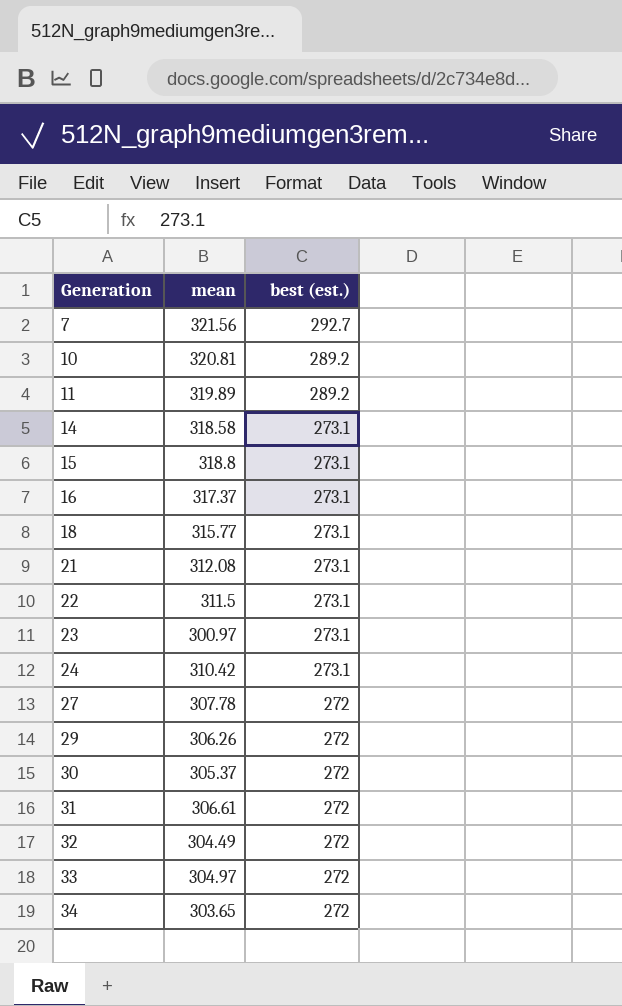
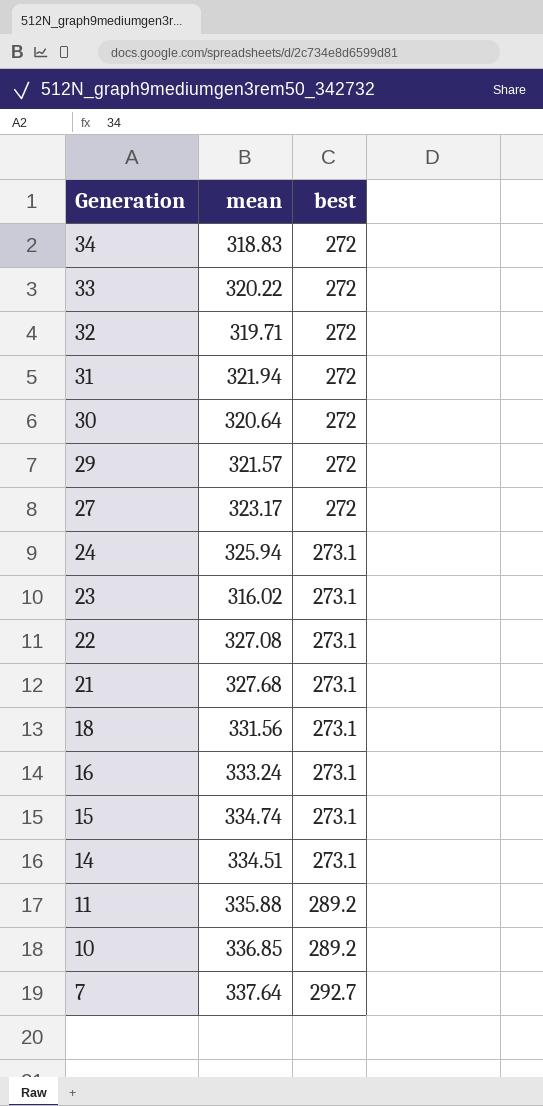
row order: Generation ascending -> Generation descending
column name: best (est.) -> best
34 | mean: 303.65 -> 318.83
33 | mean: 304.97 -> 320.22
32 | mean: 304.49 -> 319.71
31 | mean: 306.61 -> 321.94
30 | mean: 305.37 -> 320.64
29 | mean: 306.26 -> 321.57
27 | mean: 307.78 -> 323.17
24 | mean: 310.42 -> 325.94
23 | mean: 300.97 -> 316.02
22 | mean: 311.5 -> 327.08
21 | mean: 312.08 -> 327.68
18 | mean: 315.77 -> 331.56
16 | mean: 317.37 -> 333.24
15 | mean: 318.8 -> 334.74
14 | mean: 318.58 -> 334.51
11 | mean: 319.89 -> 335.88
10 | mean: 320.81 -> 336.85
7 | mean: 321.56 -> 337.64

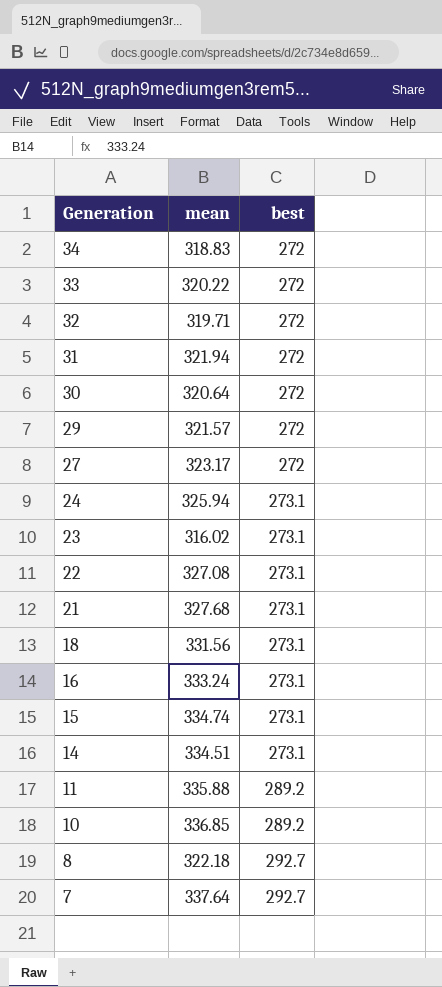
row 8: none -> 322.18 | 292.7

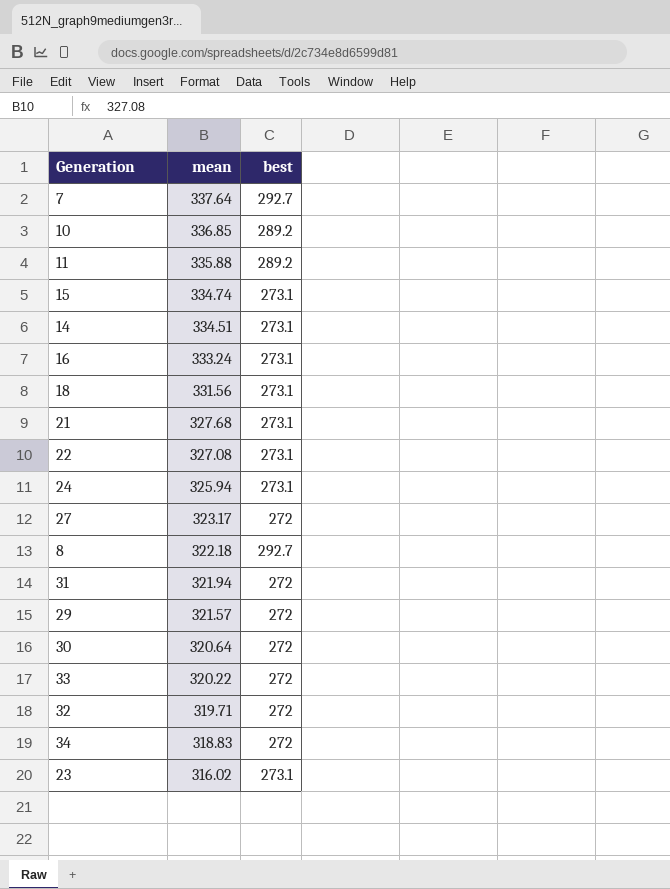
row order: Generation descending -> mean descending

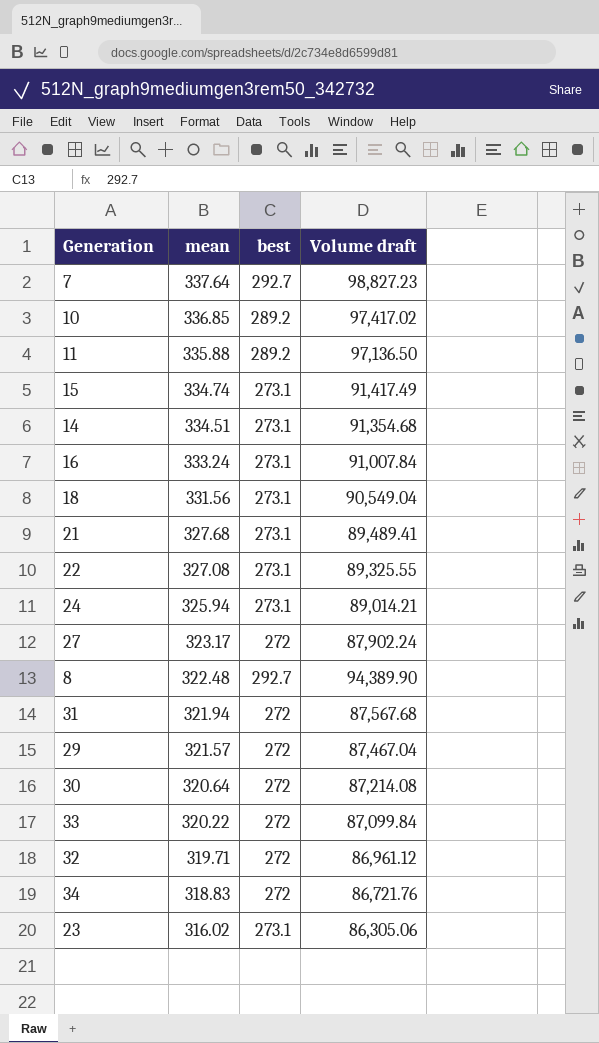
column Volume draft | formula: none -> [mean] * [best]
8 | mean: 322.18 -> 322.48

